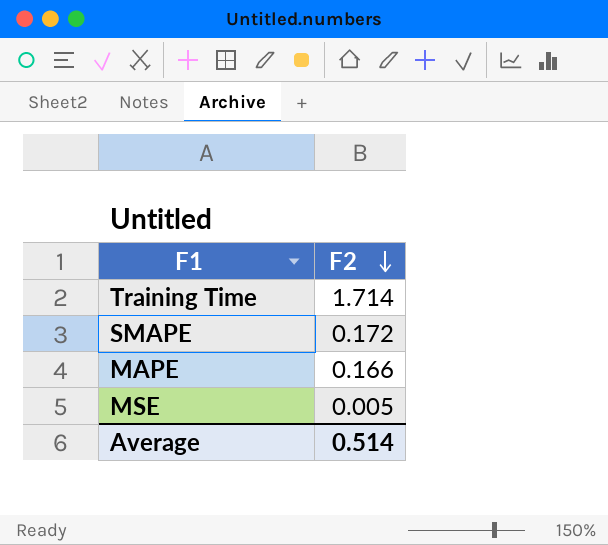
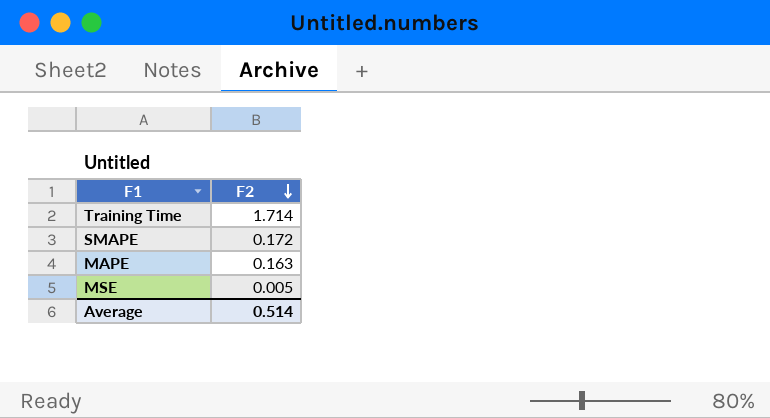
MAPE | F2: 0.166 -> 0.163

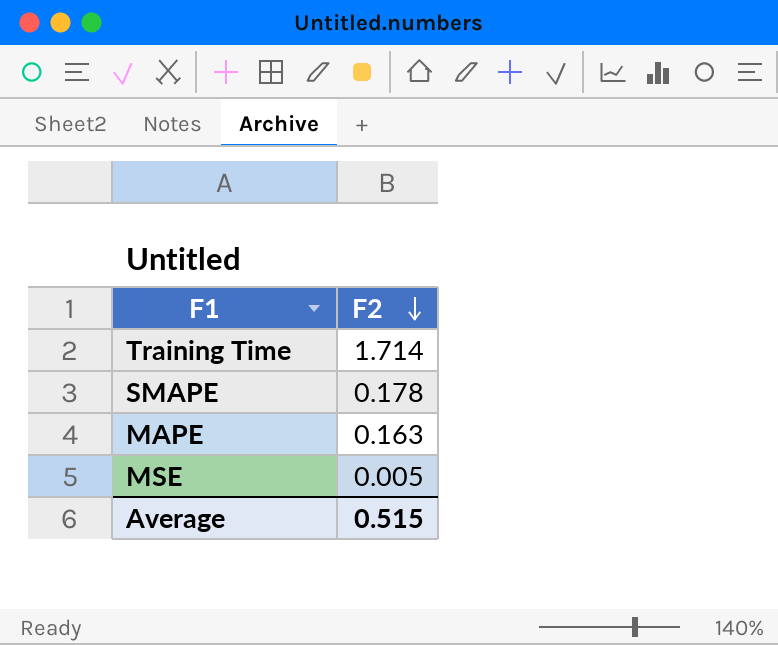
SMAPE | F2: 0.172 -> 0.178
Average | F2: 0.514 -> 0.515

